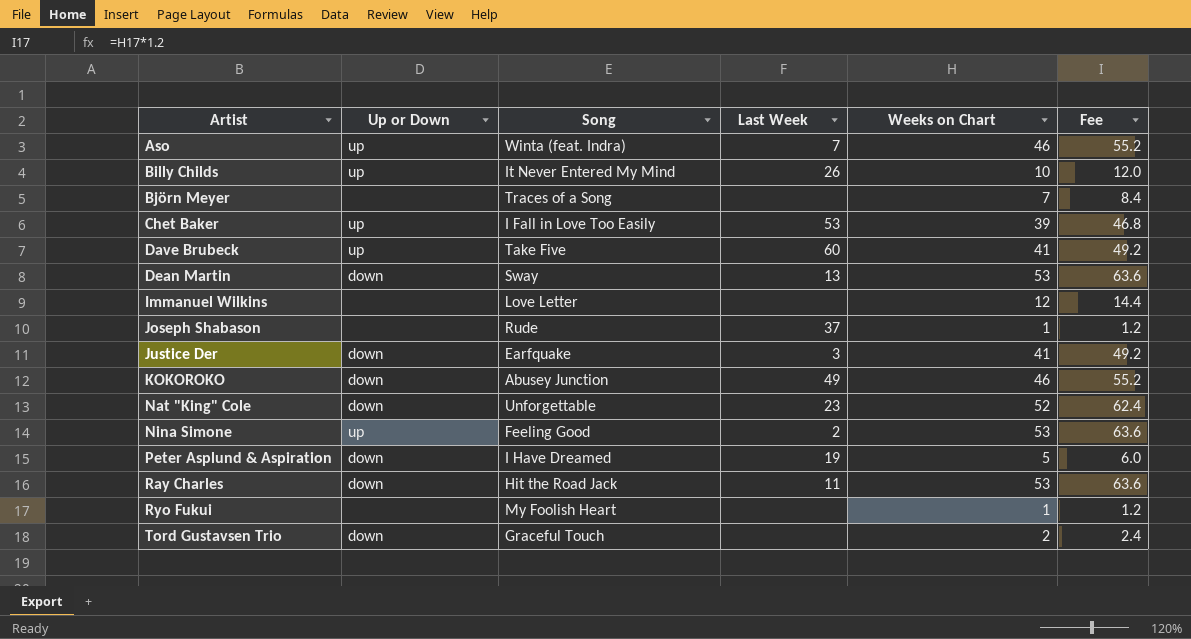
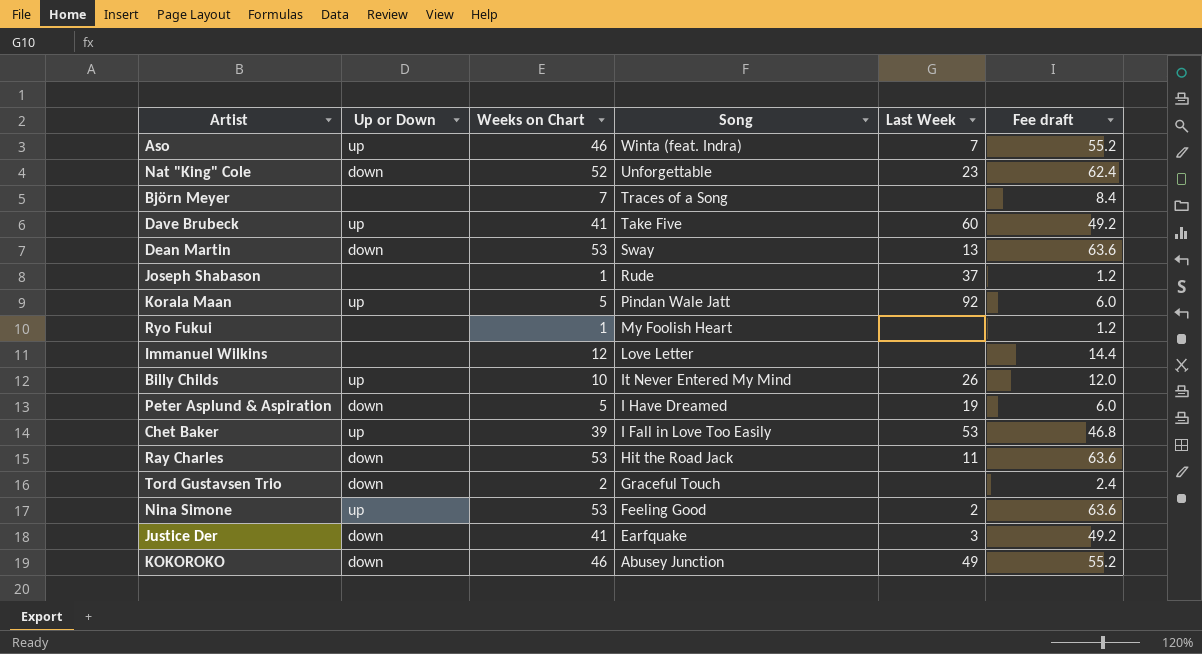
row order: Artist ascending -> Song descending
column Weeks on Chart | position: 5 -> 3
column name: Fee -> Fee draft
row Korala Maan: none -> up | 5 | Pindan Wale Jatt | 92 | 6.0

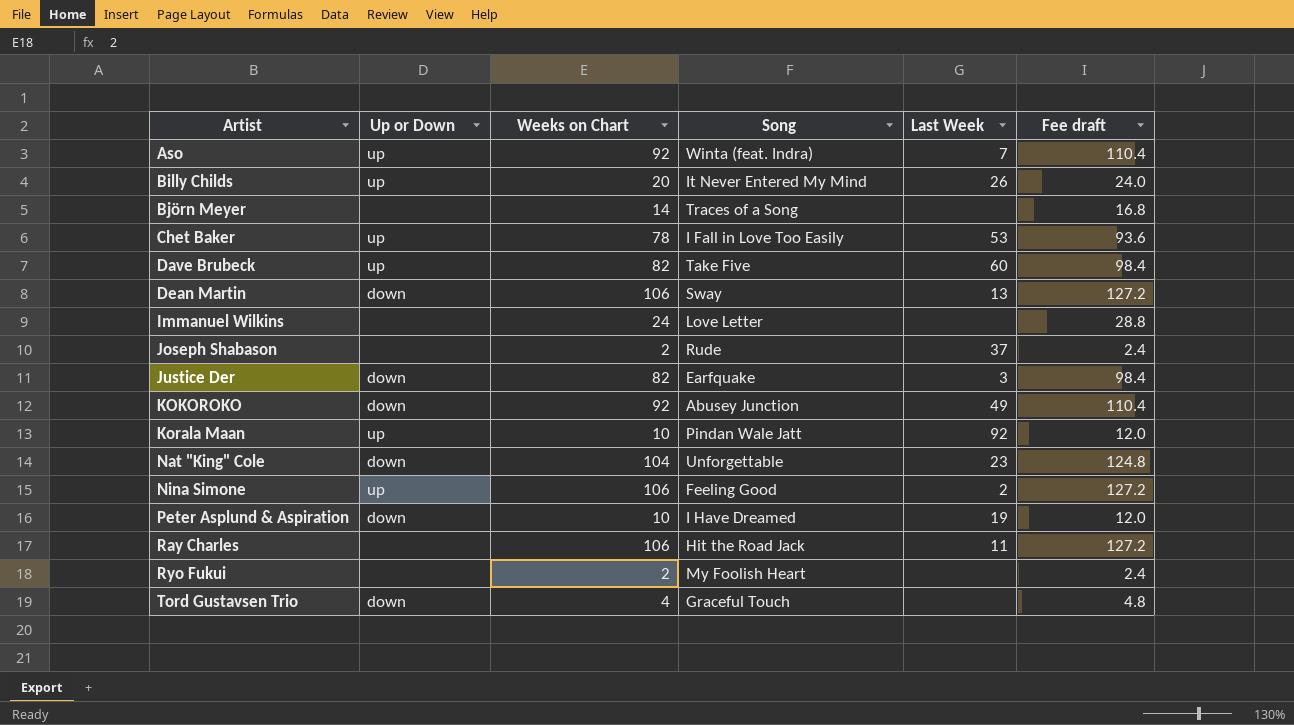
row order: Song descending -> Artist ascending
Aso | Weeks on Chart: 46 -> 92
Aso | Fee draft: 55.2 -> 110.4
Billy Childs | Weeks on Chart: 10 -> 20
Billy Childs | Fee draft: 12.0 -> 24.0
Björn Meyer | Weeks on Chart: 7 -> 14
Björn Meyer | Fee draft: 8.4 -> 16.8
Chet Baker | Weeks on Chart: 39 -> 78
Chet Baker | Fee draft: 46.8 -> 93.6
Dave Brubeck | Weeks on Chart: 41 -> 82
Dave Brubeck | Fee draft: 49.2 -> 98.4
Dean Martin | Weeks on Chart: 53 -> 106
Dean Martin | Fee draft: 63.6 -> 127.2
Immanuel Wilkins | Weeks on Chart: 12 -> 24
Immanuel Wilkins | Fee draft: 14.4 -> 28.8
Joseph Shabason | Weeks on Chart: 1 -> 2
Joseph Shabason | Fee draft: 1.2 -> 2.4
Justice Der | Weeks on Chart: 41 -> 82
Justice Der | Fee draft: 49.2 -> 98.4
KOKOROKO | Weeks on Chart: 46 -> 92
KOKOROKO | Fee draft: 55.2 -> 110.4
Korala Maan | Weeks on Chart: 5 -> 10
Korala Maan | Fee draft: 6.0 -> 12.0
Nat "King" Cole | Weeks on Chart: 52 -> 104
Nat "King" Cole | Fee draft: 62.4 -> 124.8
Nina Simone | Weeks on Chart: 53 -> 106
Nina Simone | Fee draft: 63.6 -> 127.2
Peter Asplund & Aspiration | Weeks on Chart: 5 -> 10
Peter Asplund & Aspiration | Fee draft: 6.0 -> 12.0
Ray Charles | Up or Down: down -> none
Ray Charles | Weeks on Chart: 53 -> 106
Ray Charles | Fee draft: 63.6 -> 127.2
Ryo Fukui | Weeks on Chart: 1 -> 2
Ryo Fukui | Fee draft: 1.2 -> 2.4
Tord Gustavsen Trio | Weeks on Chart: 2 -> 4
Tord Gustavsen Trio | Fee draft: 2.4 -> 4.8

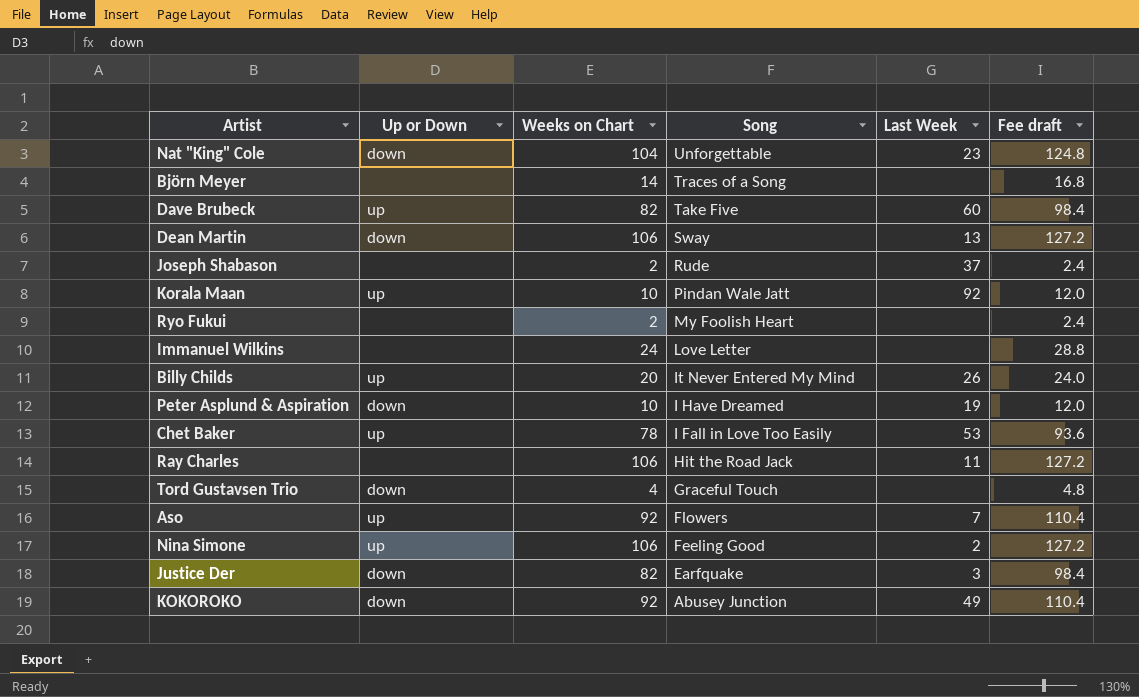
row order: Artist ascending -> Song descending
Aso | Song: Winta (feat. Indra) -> Flowers

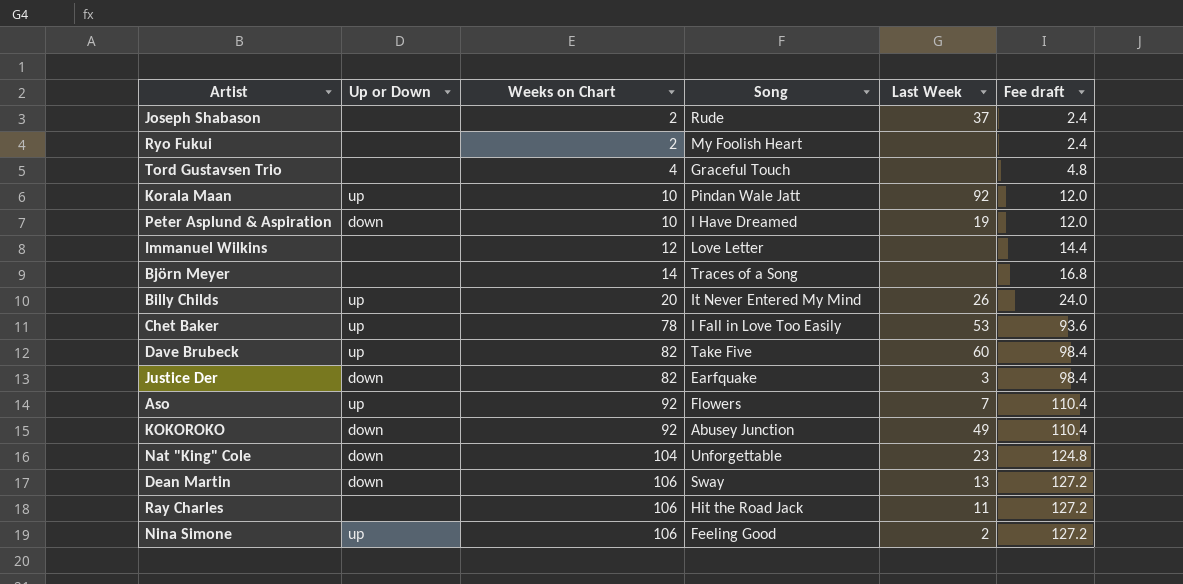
row order: Song descending -> Weeks on Chart ascending
Tord Gustavsen Trio | Up or Down: down -> none
Immanuel Wilkins | Weeks on Chart: 24 -> 12
Immanuel Wilkins | Fee draft: 28.8 -> 14.4

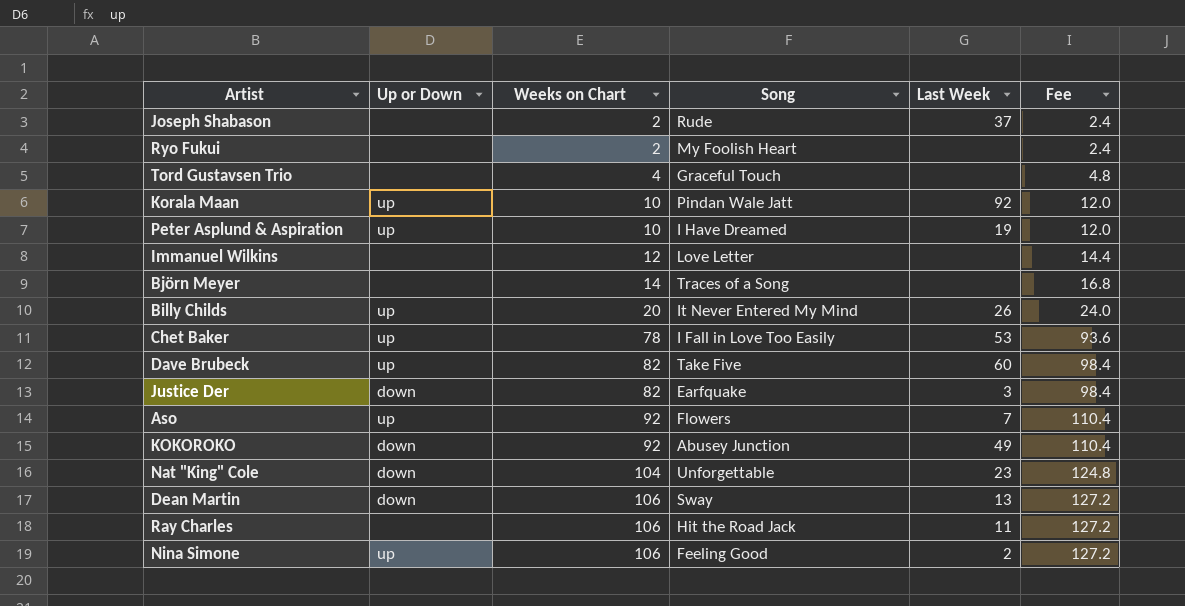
column name: Fee draft -> Fee
Peter Asplund & Aspiration | Up or Down: down -> up

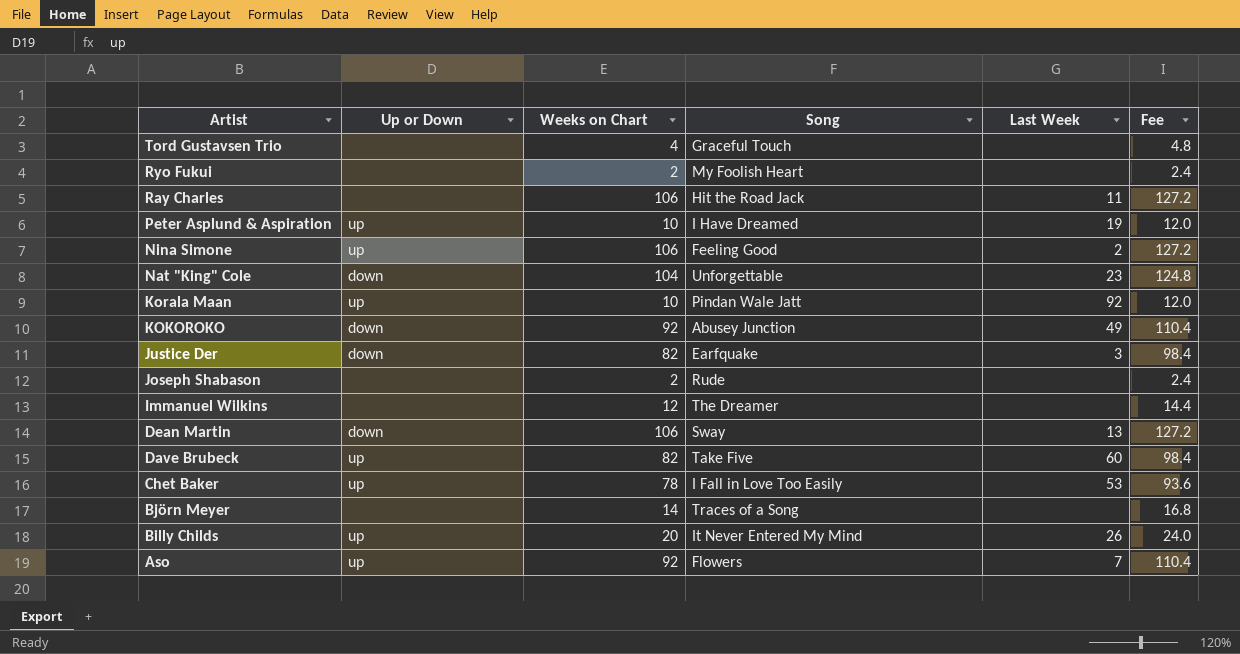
row order: Weeks on Chart ascending -> Artist descending
Joseph Shabason | Last Week: 37 -> none
Immanuel Wilkins | Song: Love Letter -> The Dreamer

